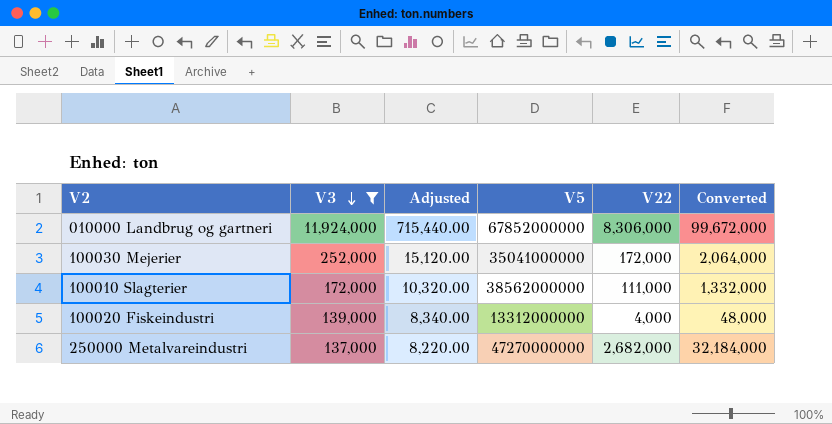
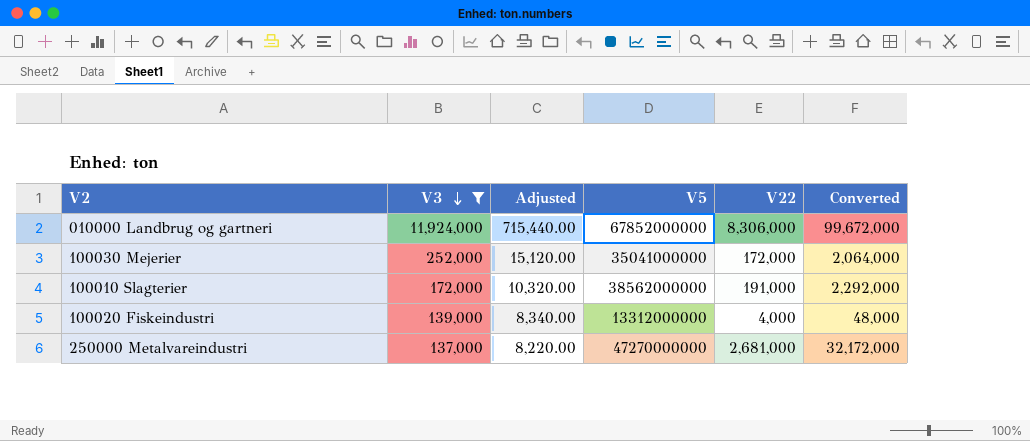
100010 Slagterier | V22: 111,000 -> 191,000
100010 Slagterier | Converted: 1,332,000 -> 2,292,000
250000 Metalvareindustri | V22: 2,682,000 -> 2,681,000
250000 Metalvareindustri | Converted: 32,184,000 -> 32,172,000

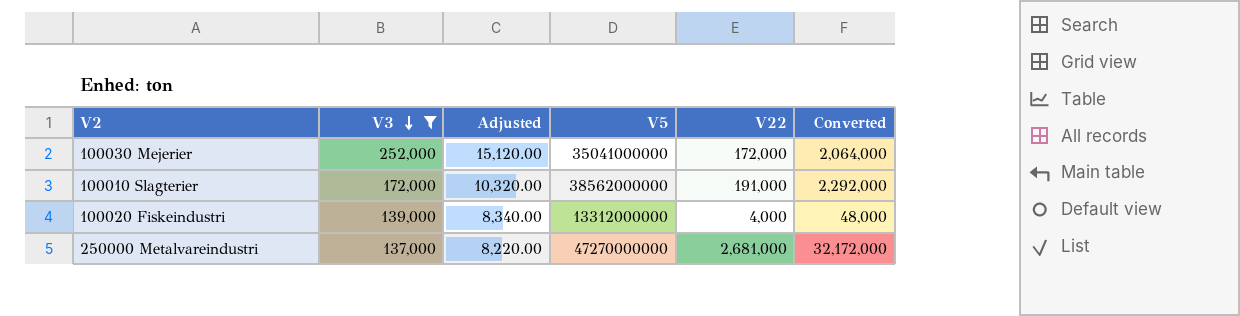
row 010000 Landbrug og gartneri: 11,924,000 | 715,440.00 | 67852000000 | 8,306,000 | 99,672,000 -> none

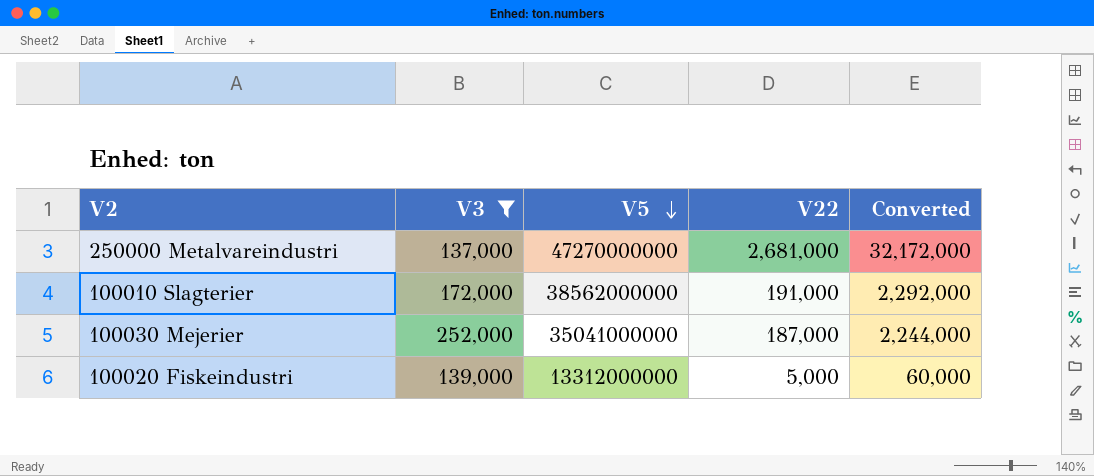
row order: V3 descending -> V5 descending
column Adjusted | formula: [V3] * 0.06 -> none
100030 Mejerier | V22: 172,000 -> 187,000
100030 Mejerier | Converted: 2,064,000 -> 2,244,000
100020 Fiskeindustri | V22: 4,000 -> 5,000
100020 Fiskeindustri | Converted: 48,000 -> 60,000

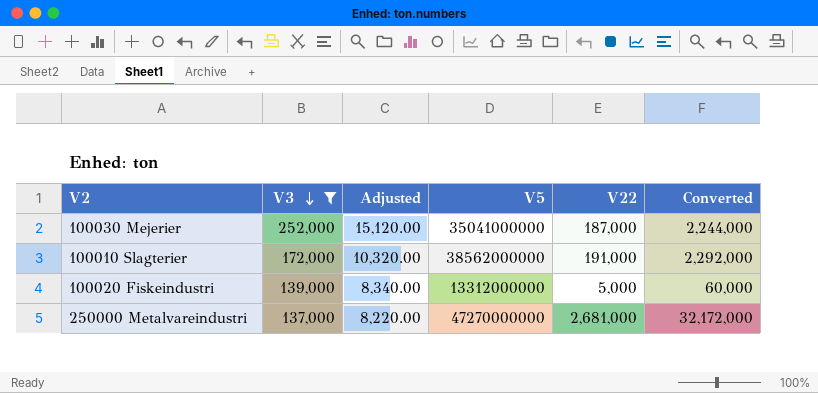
row order: V5 descending -> V3 descending
column Adjusted | formula: none -> [V3] * 0.06

